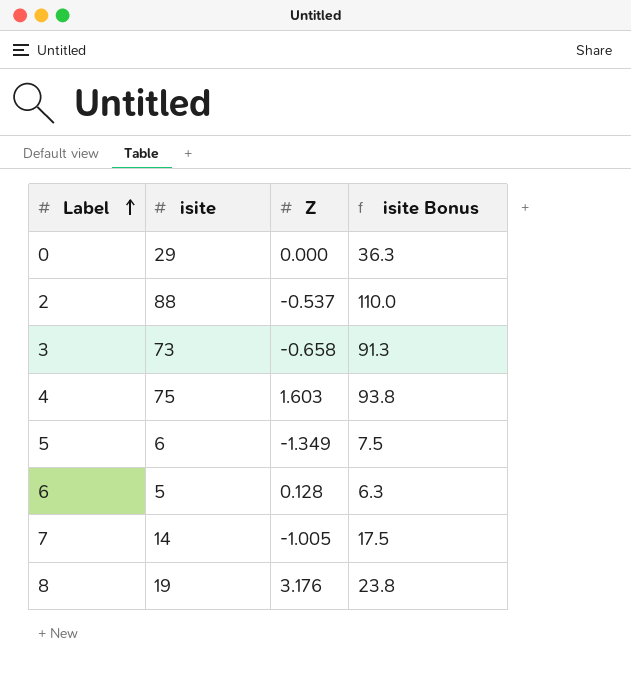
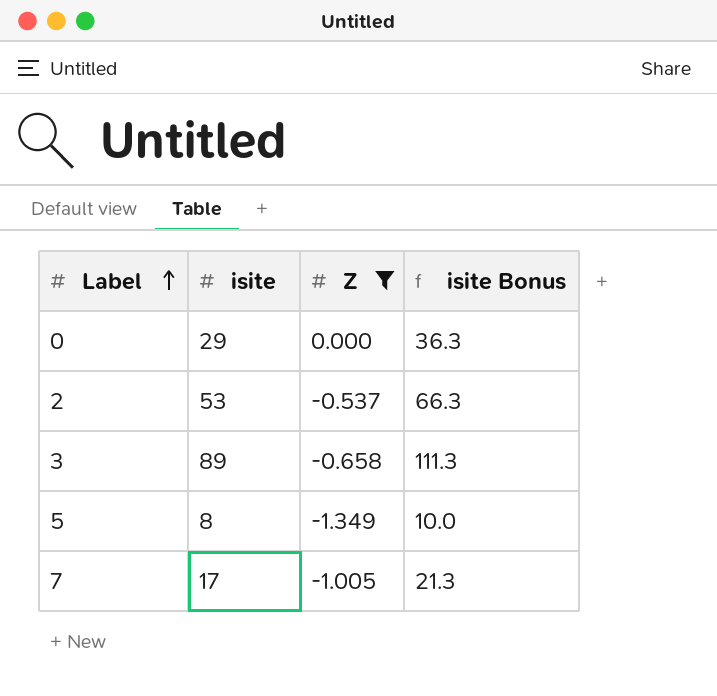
filter: none -> Z <= 0.000
2 | isite: 88 -> 53
2 | isite Bonus: 110.0 -> 66.3
3 | isite: 73 -> 89
3 | isite Bonus: 91.3 -> 111.3
5 | isite: 6 -> 8
5 | isite Bonus: 7.5 -> 10.0
7 | isite: 14 -> 17
7 | isite Bonus: 17.5 -> 21.3

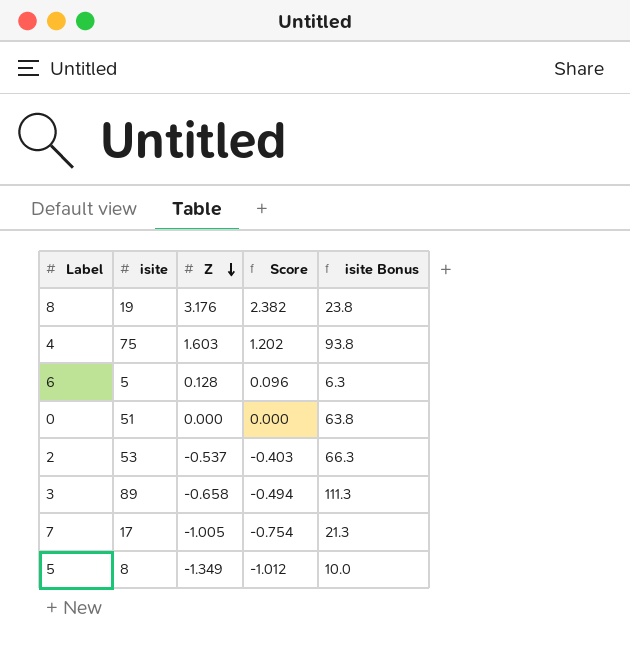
filter: Z <= 0.000 -> none
row order: Label ascending -> Z descending
column Score | formula: none -> [Z] * 0.75
0 | isite: 29 -> 51
0 | isite Bonus: 36.3 -> 63.8

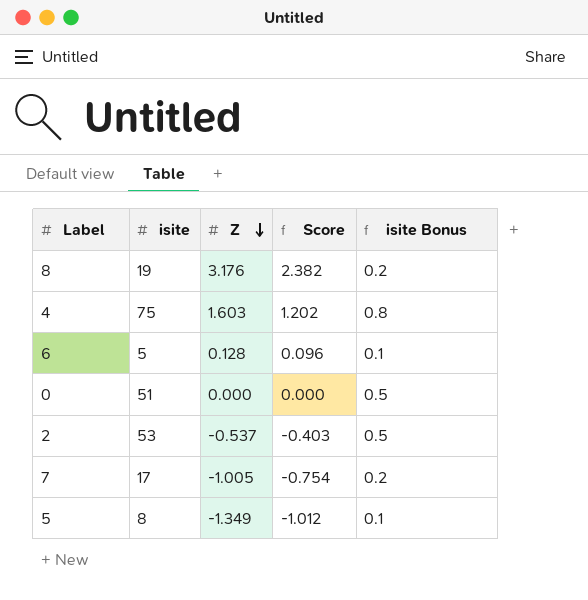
column isite Bonus | formula: [isite] * 1.25 -> [isite] * 0.01
row 3: 89 | -0.658 | -0.494 | 111.3 -> none

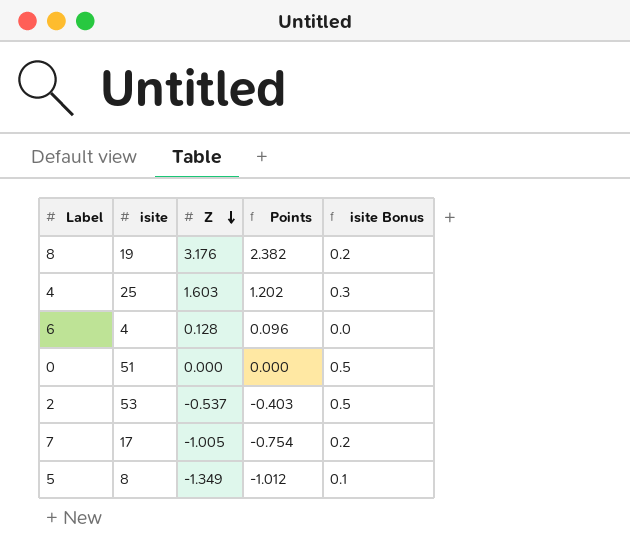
column name: Score -> Points
4 | isite: 75 -> 25
4 | isite Bonus: 0.8 -> 0.3
6 | isite: 5 -> 4
6 | isite Bonus: 0.1 -> 0.0

